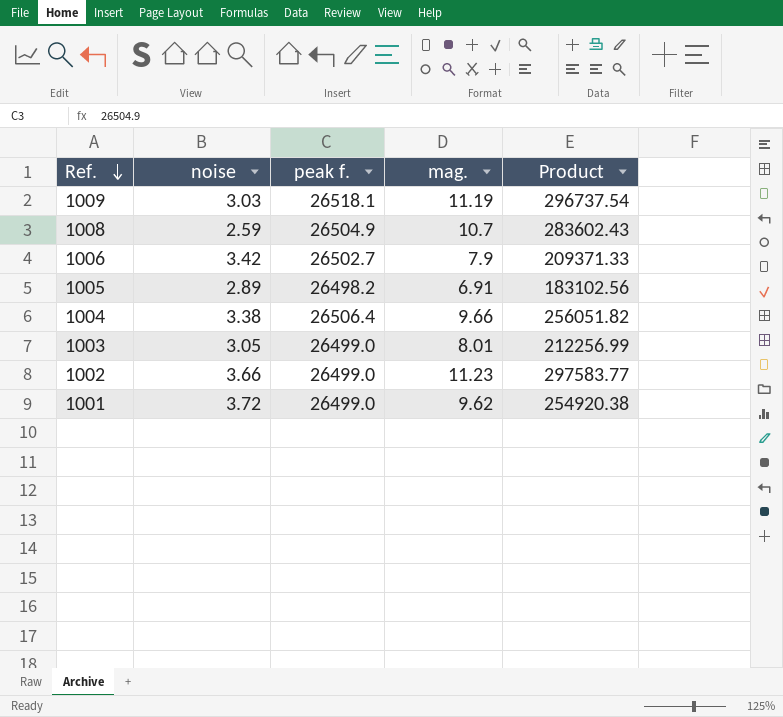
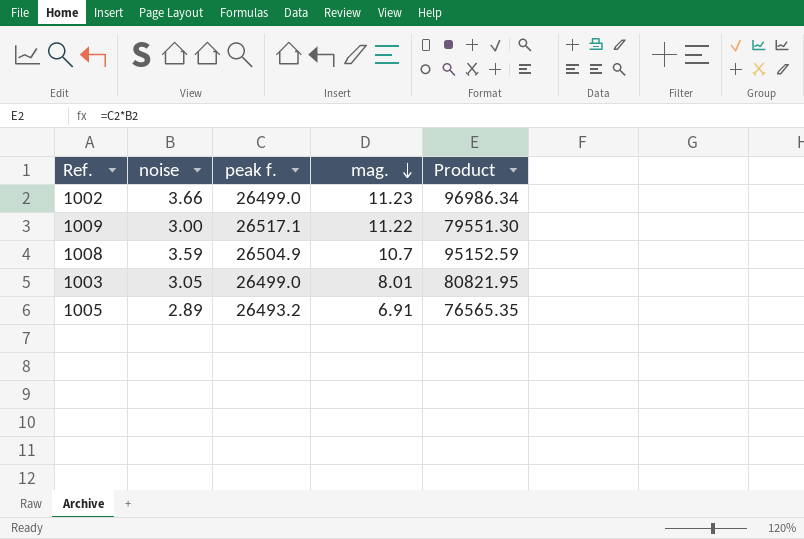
row order: Ref. descending -> mag. descending
column Product | formula: [peak f.] * [mag.] -> [noise] * [peak f.]
row 1006: 3.42 | 26502.7 | 7.9 | 209371.33 -> none
row 1004: 3.38 | 26506.4 | 9.66 | 256051.82 -> none
row 1001: 3.72 | 26499.0 | 9.62 | 254920.38 -> none
1009 | noise: 3.03 -> 3.00
1009 | peak f.: 26518.1 -> 26517.1
1009 | mag.: 11.19 -> 11.22
1008 | noise: 2.59 -> 3.59
1005 | peak f.: 26498.2 -> 26493.2

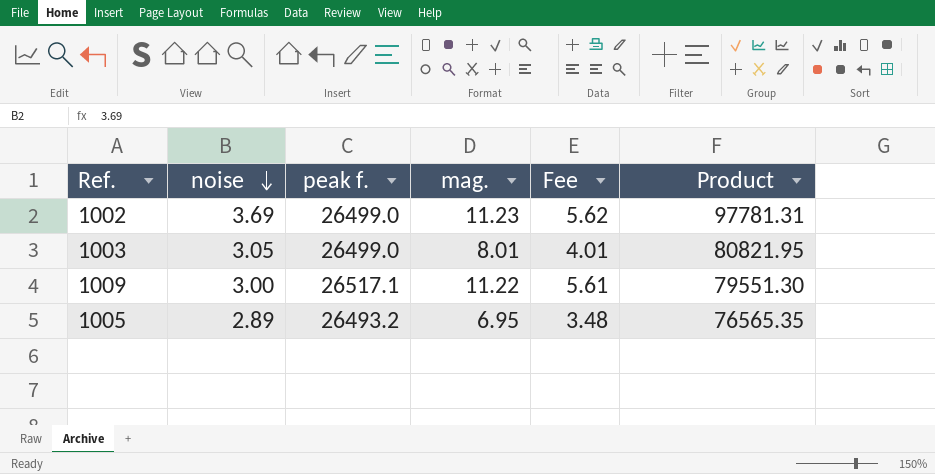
row order: mag. descending -> noise descending
column Fee | formula: none -> [mag.] * 0.5
row 1008: 3.59 | 26504.9 | 10.7 | 95152.59 -> none
1002 | noise: 3.66 -> 3.69
1002 | Product: 96986.34 -> 97781.31
1005 | mag.: 6.91 -> 6.95

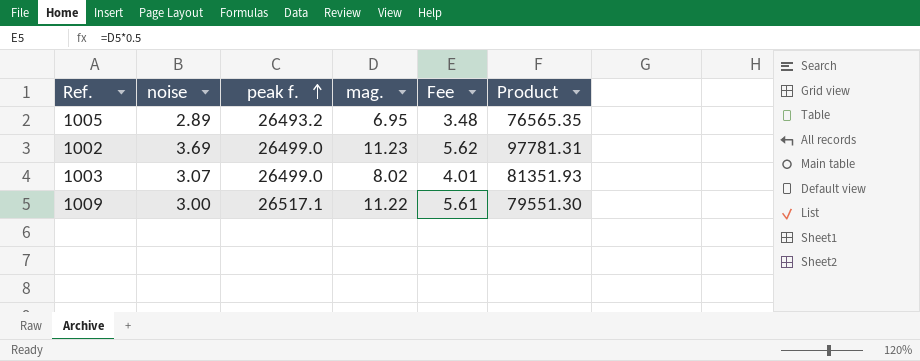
row order: noise descending -> peak f. ascending
1003 | noise: 3.05 -> 3.07
1003 | mag.: 8.01 -> 8.02
1003 | Product: 80821.95 -> 81351.93

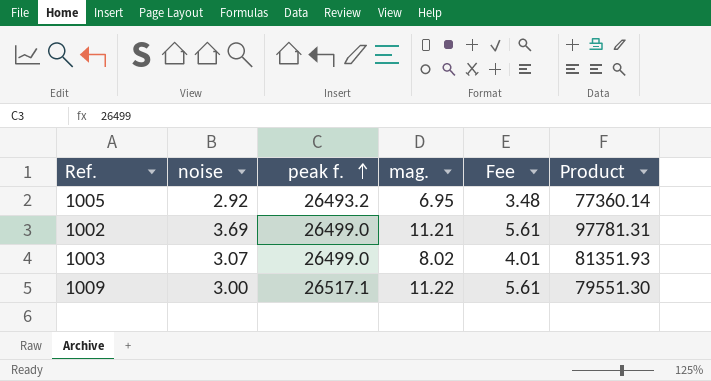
1005 | noise: 2.89 -> 2.92
1005 | Product: 76565.35 -> 77360.14
1002 | mag.: 11.23 -> 11.21
1002 | Fee: 5.62 -> 5.61

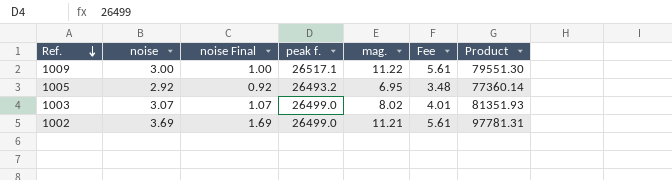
row order: peak f. ascending -> Ref. descending
column noise Final | formula: none -> [noise] - 2

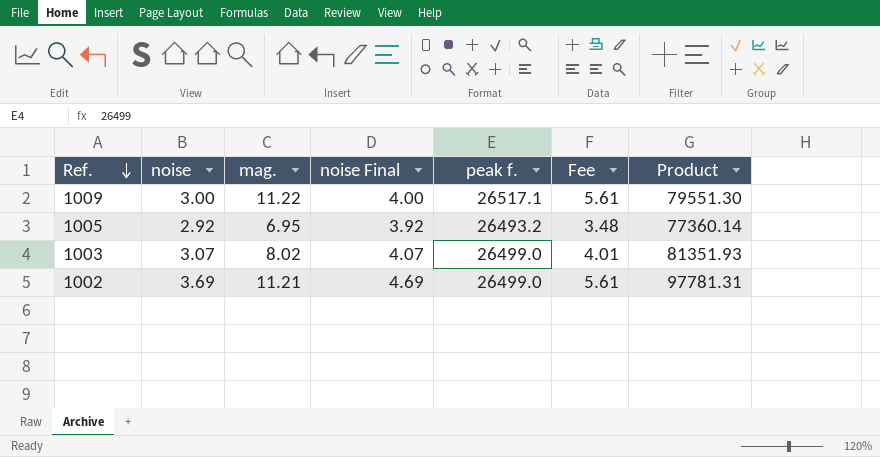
column mag. | position: 5 -> 3
column noise Final | formula: [noise] - 2 -> [noise] + 1

